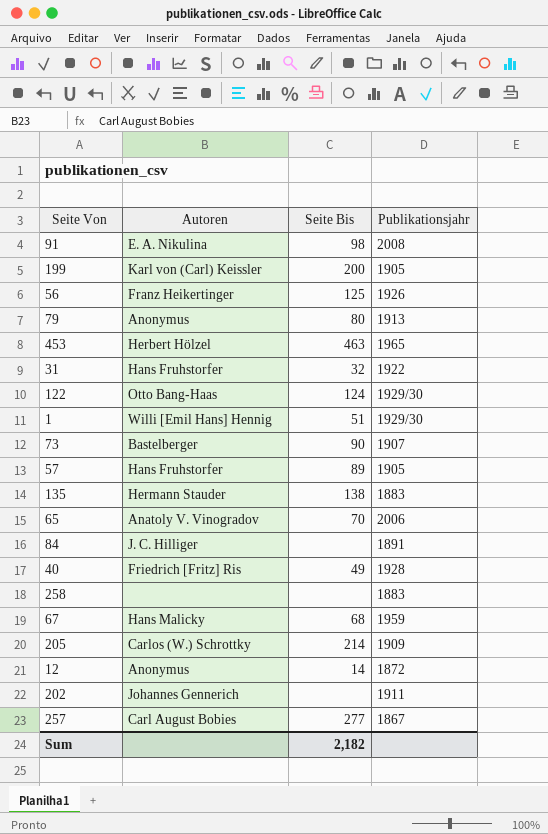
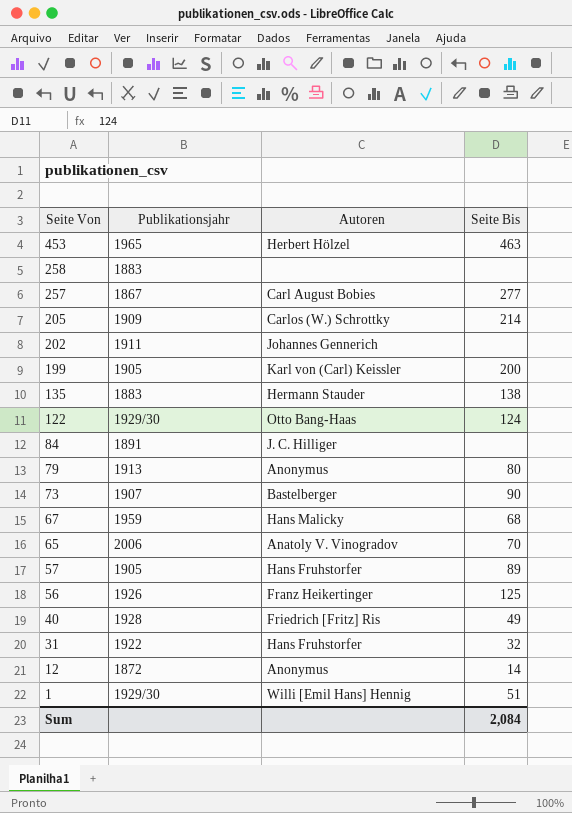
row order: none -> Seite Von descending
column Publikationsjahr | position: 4 -> 2
row 91: E. A. Nikulina | 98 | 2008 -> none
Sum | Seite Bis: 2,182 -> 2,084

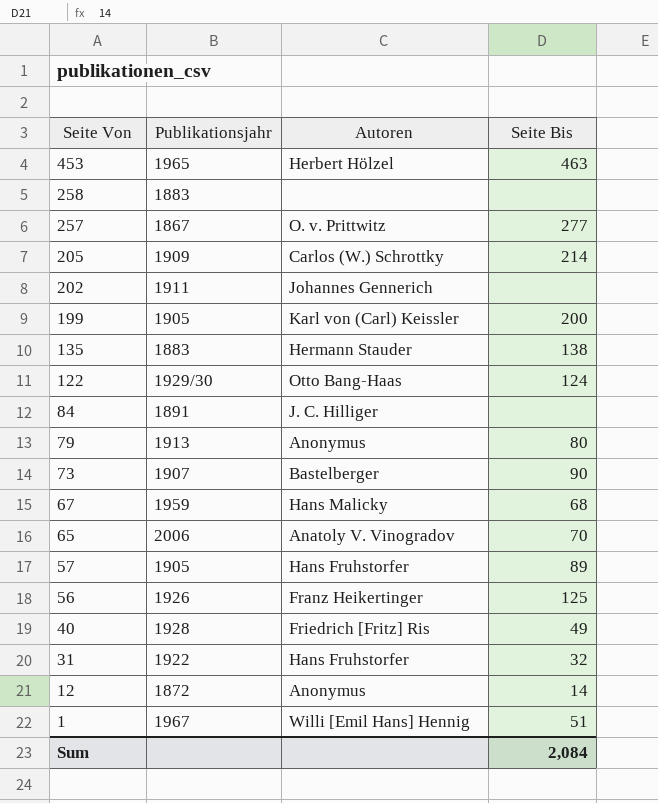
257 | Autoren: Carl August Bobies -> O. v. Prittwitz
1 | Publikationsjahr: 1929/30 -> 1967

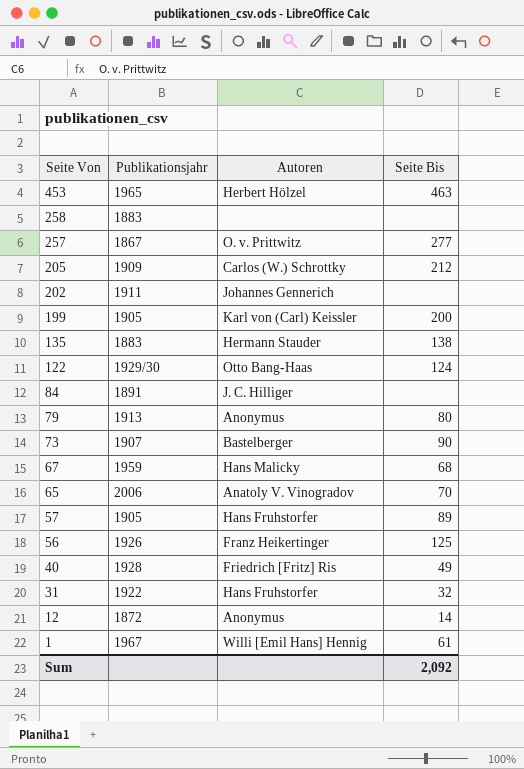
205 | Seite Bis: 214 -> 212
1 | Seite Bis: 51 -> 61
Sum | Seite Bis: 2,084 -> 2,092

